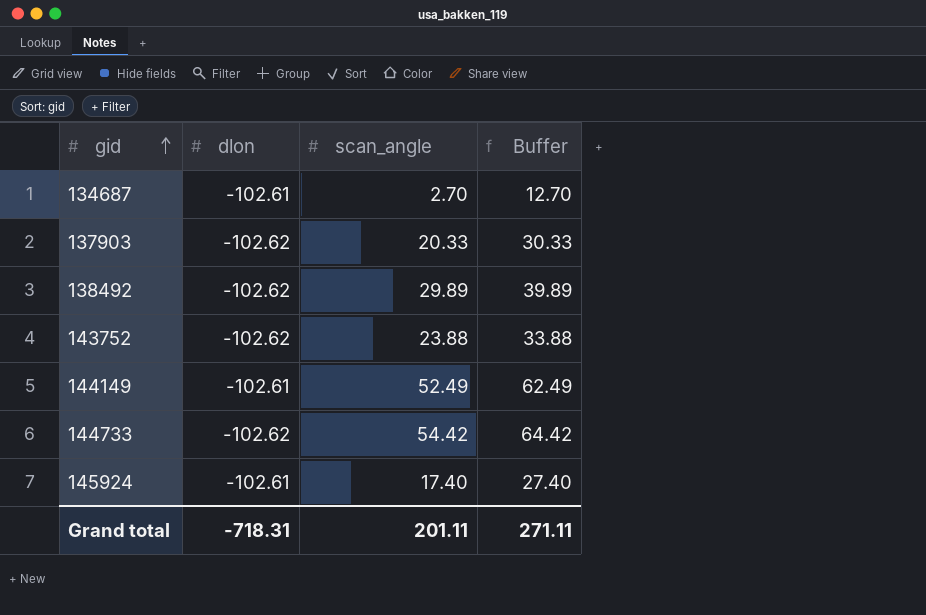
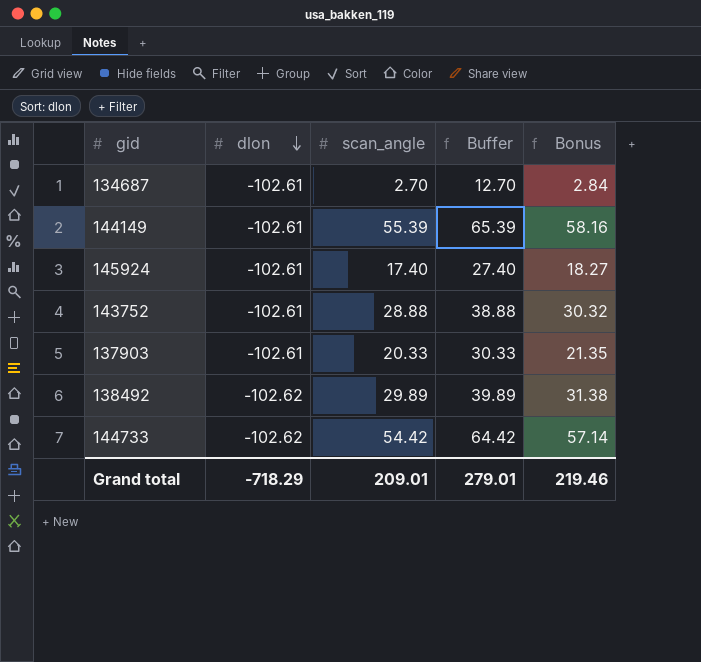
row order: gid ascending -> dlon descending
column Bonus | formula: none -> [scan_angle] * 1.05
144149 | scan_angle: 52.49 -> 55.39
144149 | Buffer: 62.49 -> 65.39
143752 | dlon: -102.62 -> -102.61
143752 | scan_angle: 23.88 -> 28.88
143752 | Buffer: 33.88 -> 38.88
137903 | dlon: -102.62 -> -102.61
Grand total | dlon: -718.31 -> -718.29
Grand total | scan_angle: 201.11 -> 209.01
Grand total | Buffer: 271.11 -> 279.01

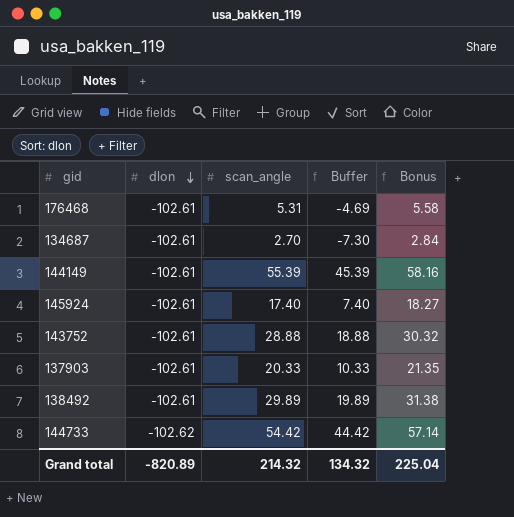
column Buffer | formula: [scan_angle] + 10 -> [scan_angle] - 10
row 176468: none -> -102.61 | 5.31 | -4.69 | 5.58
138492 | dlon: -102.62 -> -102.61
Grand total | dlon: -718.29 -> -820.89
Grand total | scan_angle: 209.01 -> 214.32
Grand total | Buffer: 279.01 -> 134.32
Grand total | Bonus: 219.46 -> 225.04

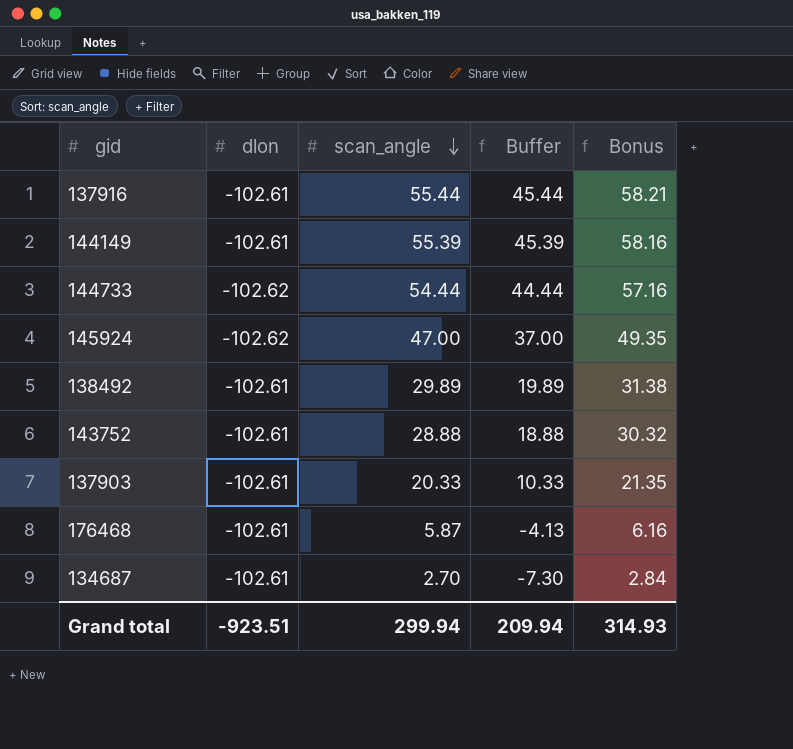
row order: dlon descending -> scan_angle descending
row 137916: none -> -102.61 | 55.44 | 45.44 | 58.21
144733 | scan_angle: 54.42 -> 54.44
144733 | Buffer: 44.42 -> 44.44
144733 | Bonus: 57.14 -> 57.16
145924 | dlon: -102.61 -> -102.62
145924 | scan_angle: 17.40 -> 47.00
145924 | Buffer: 7.40 -> 37.00
145924 | Bonus: 18.27 -> 49.35
176468 | scan_angle: 5.31 -> 5.87
176468 | Buffer: -4.69 -> -4.13
176468 | Bonus: 5.58 -> 6.16
Grand total | dlon: -820.89 -> -923.51
Grand total | scan_angle: 214.32 -> 299.94
Grand total | Buffer: 134.32 -> 209.94
Grand total | Bonus: 225.04 -> 314.93

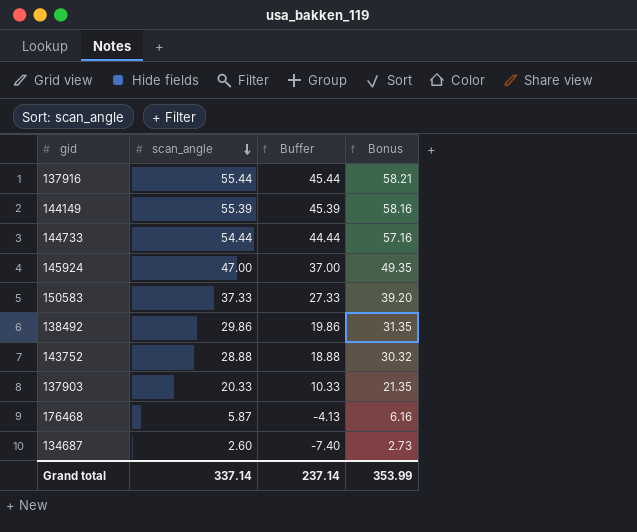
column dlon | position: 2 -> none
row 150583: none -> 37.33 | 27.33 | 39.20
138492 | scan_angle: 29.89 -> 29.86
138492 | Buffer: 19.89 -> 19.86
138492 | Bonus: 31.38 -> 31.35
134687 | scan_angle: 2.70 -> 2.60
134687 | Buffer: -7.30 -> -7.40
134687 | Bonus: 2.84 -> 2.73
Grand total | scan_angle: 299.94 -> 337.14
Grand total | Buffer: 209.94 -> 237.14
Grand total | Bonus: 314.93 -> 353.99

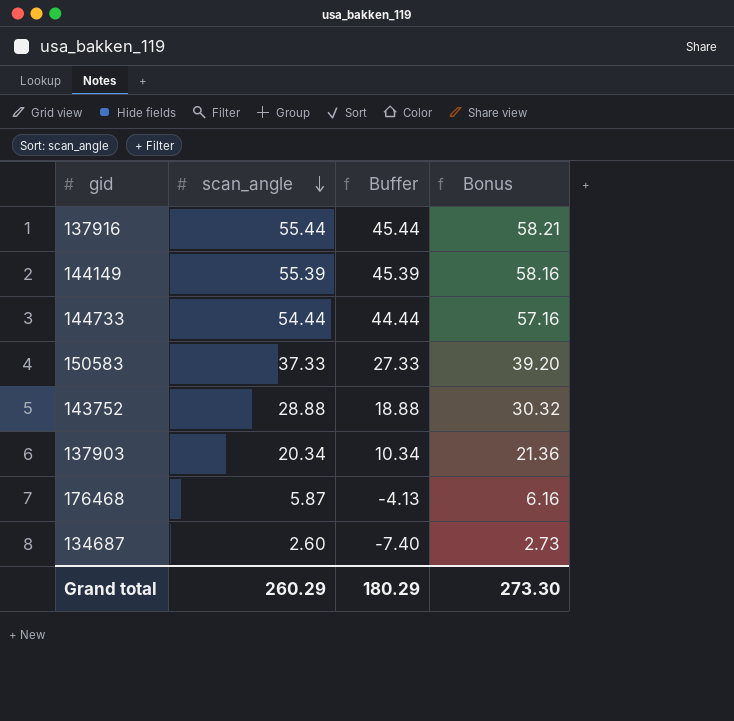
row 145924: 47.00 | 37.00 | 49.35 -> none
row 138492: 29.86 | 19.86 | 31.35 -> none
137903 | scan_angle: 20.33 -> 20.34
137903 | Buffer: 10.33 -> 10.34
137903 | Bonus: 21.35 -> 21.36
Grand total | scan_angle: 337.14 -> 260.29
Grand total | Buffer: 237.14 -> 180.29
Grand total | Bonus: 353.99 -> 273.30

